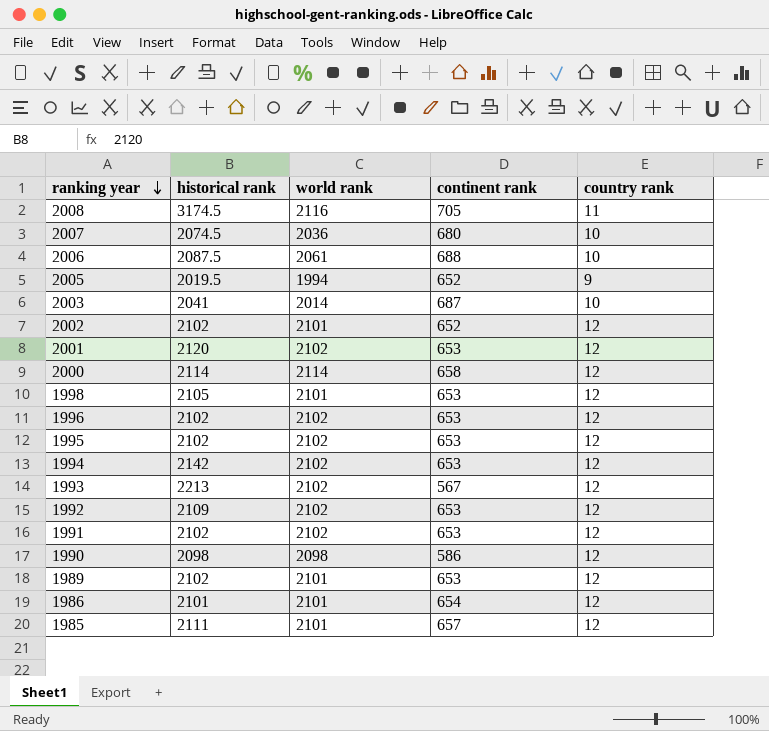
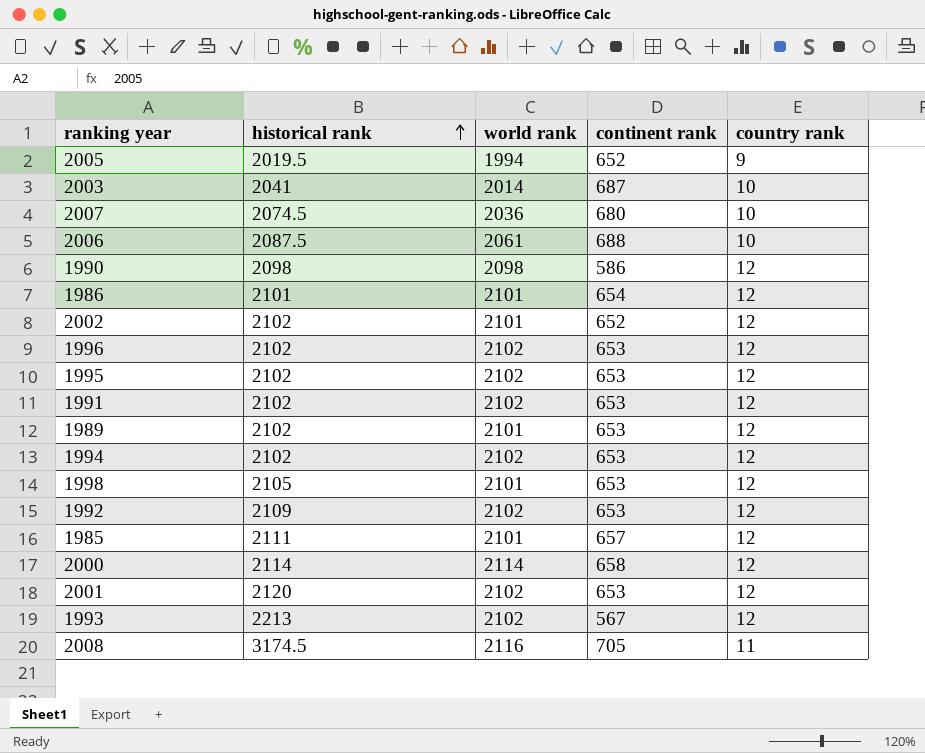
row order: ranking year descending -> historical rank ascending
1994 | historical rank: 2142 -> 2102

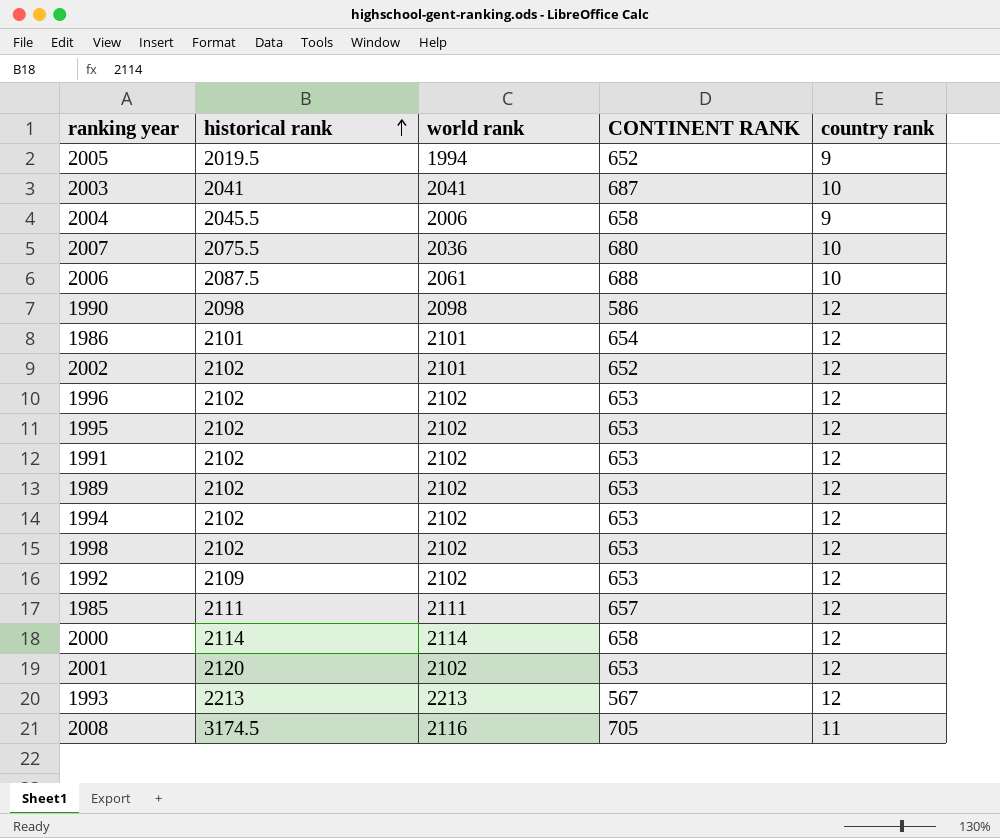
column name: continent rank -> CONTINENT RANK
2003 | world rank: 2014 -> 2041
row 2004: none -> 2045.5 | 2006 | 658 | 9
2007 | historical rank: 2074.5 -> 2075.5
1989 | world rank: 2101 -> 2102
1998 | historical rank: 2105 -> 2102
1998 | world rank: 2101 -> 2102
1985 | world rank: 2101 -> 2111
1993 | world rank: 2102 -> 2213

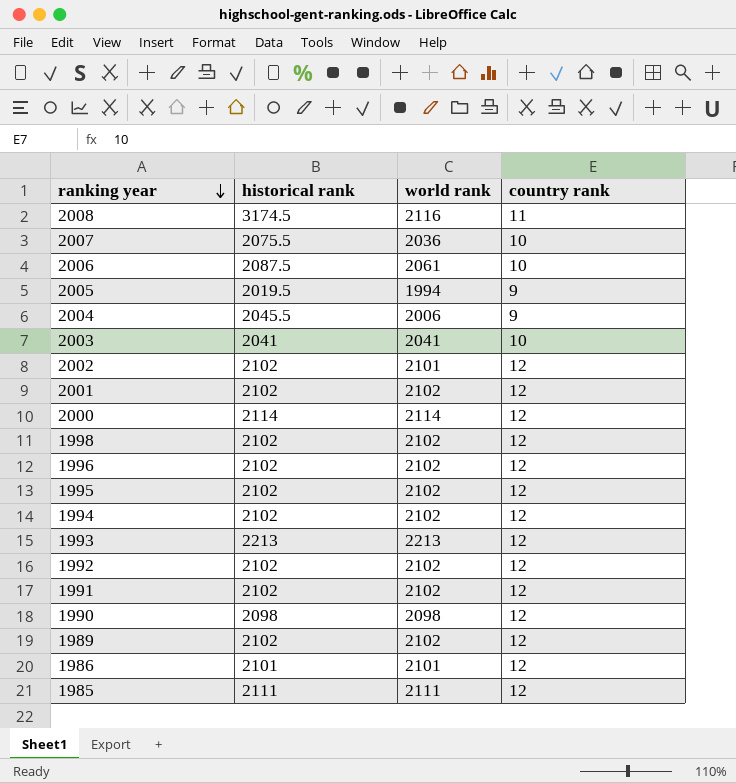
row order: historical rank ascending -> ranking year descending
column CONTINENT RANK | position: 4 -> none
2001 | historical rank: 2120 -> 2102
1992 | historical rank: 2109 -> 2102

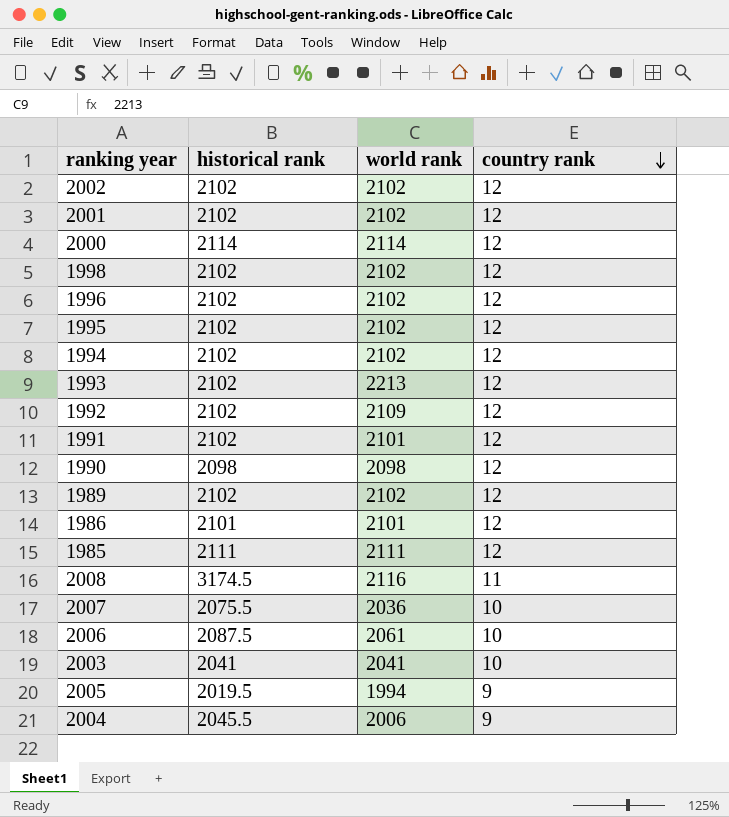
row order: ranking year descending -> country rank descending
2002 | world rank: 2101 -> 2102
1993 | historical rank: 2213 -> 2102
1992 | world rank: 2102 -> 2109
1991 | world rank: 2102 -> 2101

